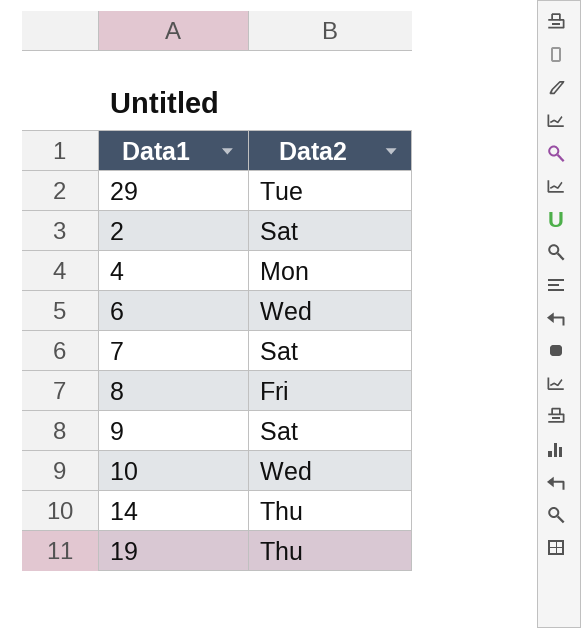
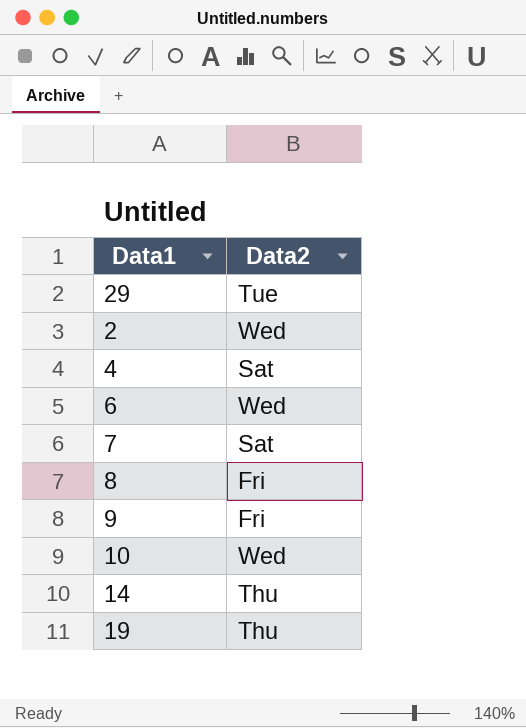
2 | Data2: Sat -> Wed
4 | Data2: Mon -> Sat
9 | Data2: Sat -> Fri

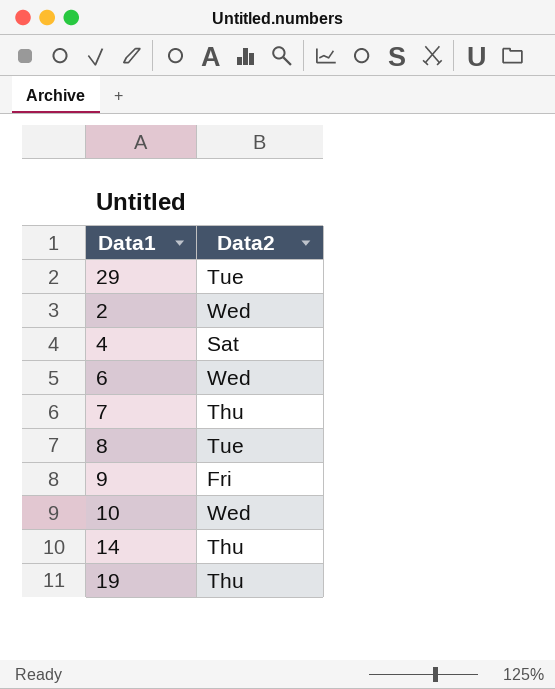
7 | Data2: Sat -> Thu
8 | Data2: Fri -> Tue

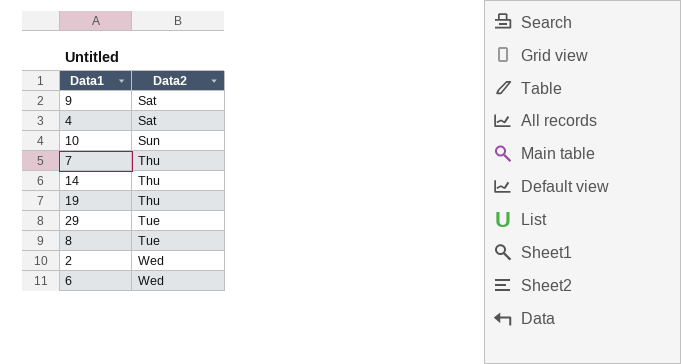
row order: none -> Data2 ascending
9 | Data2: Fri -> Sat
10 | Data2: Wed -> Sun

